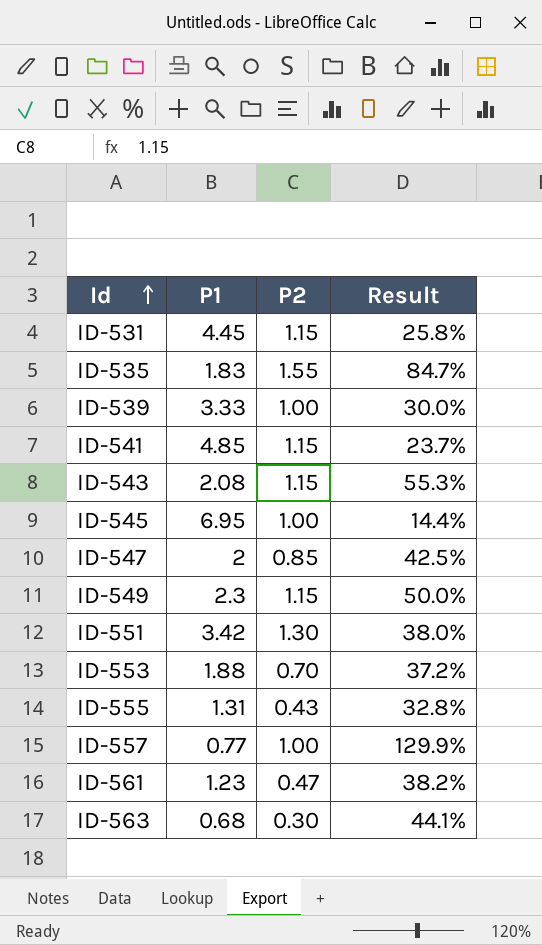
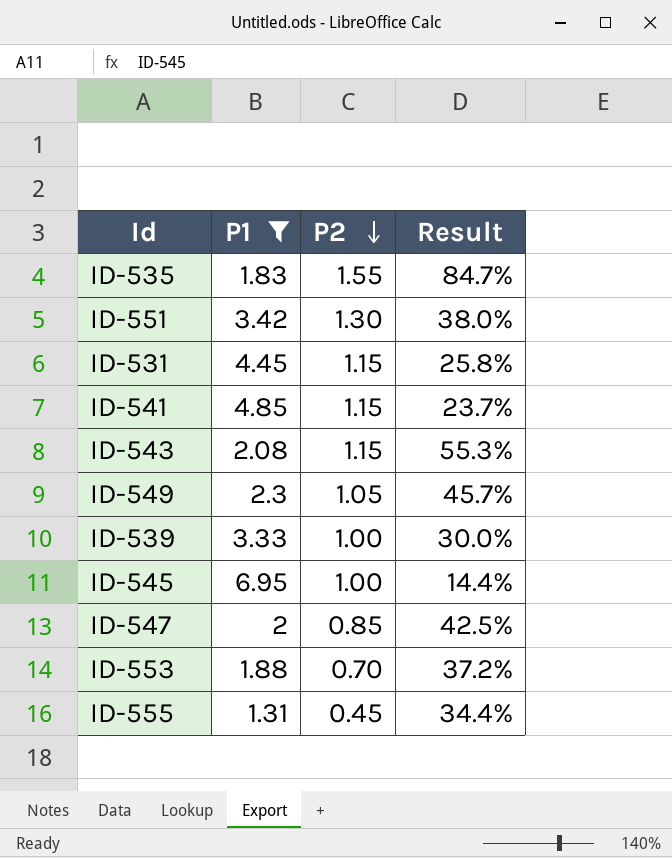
filter: none -> P1 >= 1.31
row order: Id ascending -> P2 descending
ID-549 | P2: 1.15 -> 1.05
ID-549 | Result: 50.0% -> 45.7%
ID-555 | P2: 0.43 -> 0.45
ID-555 | Result: 32.8% -> 34.4%

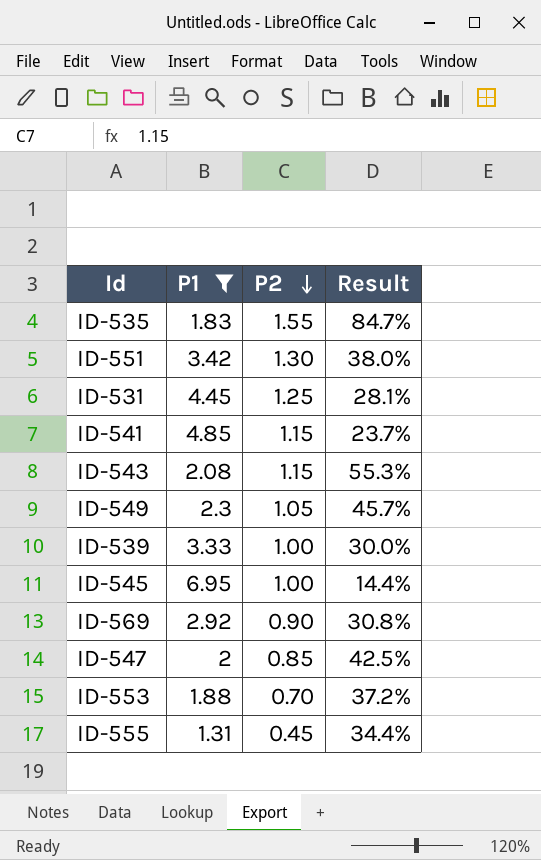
ID-531 | P2: 1.15 -> 1.25
ID-531 | Result: 25.8% -> 28.1%
row ID-569: none -> 2.92 | 0.90 | 30.8%

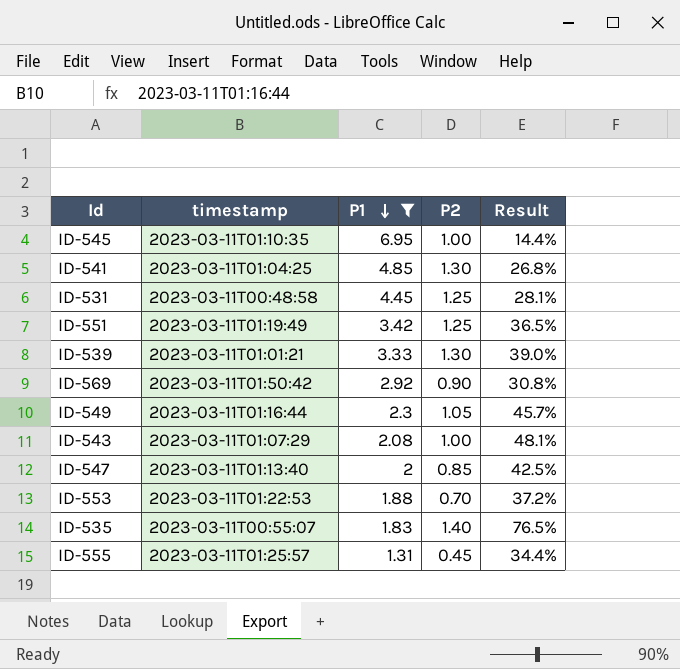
row order: P2 descending -> P1 descending
column timestamp | position: none -> 2
ID-541 | P2: 1.15 -> 1.30
ID-541 | Result: 23.7% -> 26.8%
ID-551 | P2: 1.30 -> 1.25
ID-551 | Result: 38.0% -> 36.5%
ID-539 | P2: 1.00 -> 1.30
ID-539 | Result: 30.0% -> 39.0%
ID-543 | P2: 1.15 -> 1.00
ID-543 | Result: 55.3% -> 48.1%
ID-535 | P2: 1.55 -> 1.40
ID-535 | Result: 84.7% -> 76.5%

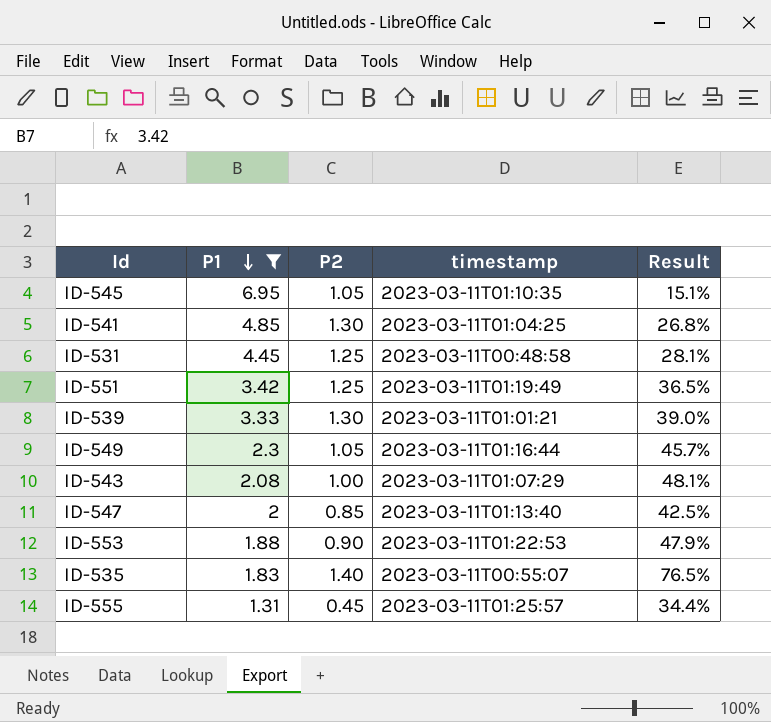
column timestamp | position: 2 -> 4
row ID-569: 2023-03-11T01:50:42 | 2.92 | 0.90 | 30.8% -> none
ID-545 | P2: 1.00 -> 1.05
ID-545 | Result: 14.4% -> 15.1%
ID-553 | P2: 0.70 -> 0.90
ID-553 | Result: 37.2% -> 47.9%

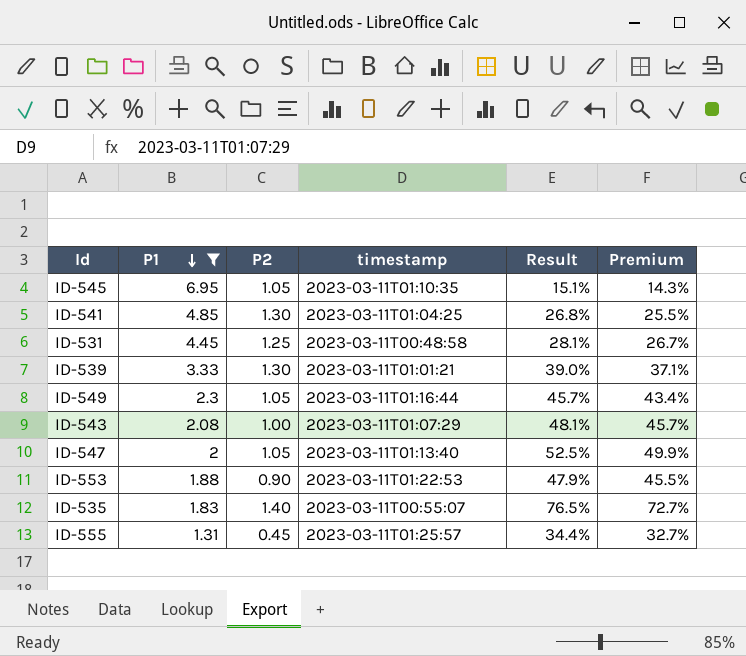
column Premium | formula: none -> [Result] * 0.95
row ID-551: 3.42 | 1.25 | 2023-03-11T01:19:49 | 36.5% -> none
ID-547 | P2: 0.85 -> 1.05
ID-547 | Result: 42.5% -> 52.5%

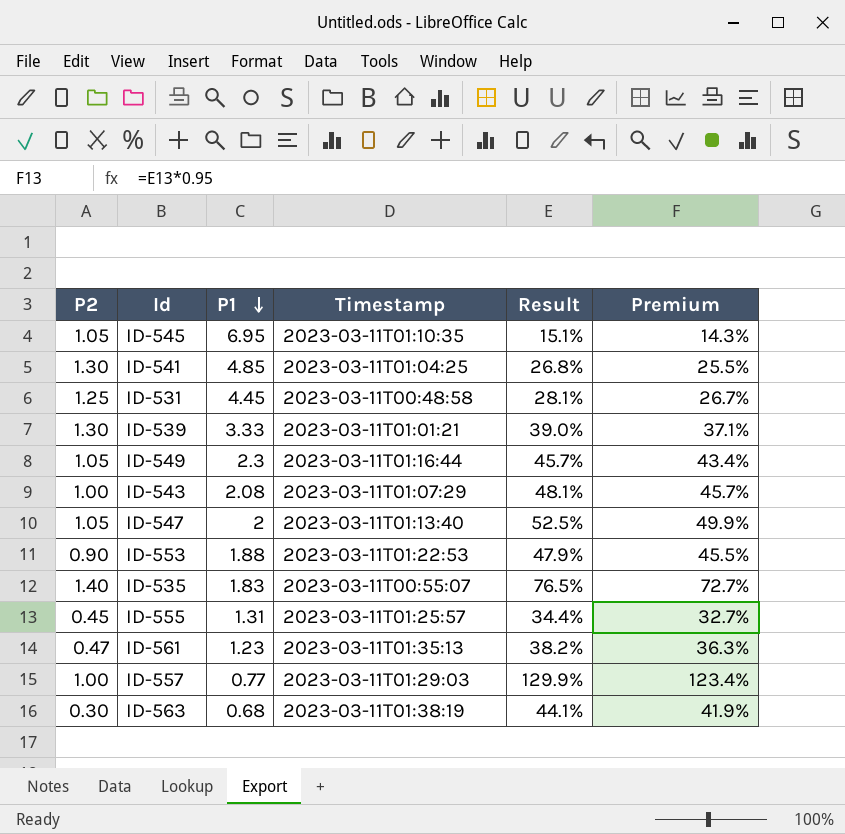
filter: P1 >= 1.31 -> none
column P2 | position: 3 -> 1
column name: timestamp -> Timestamp

